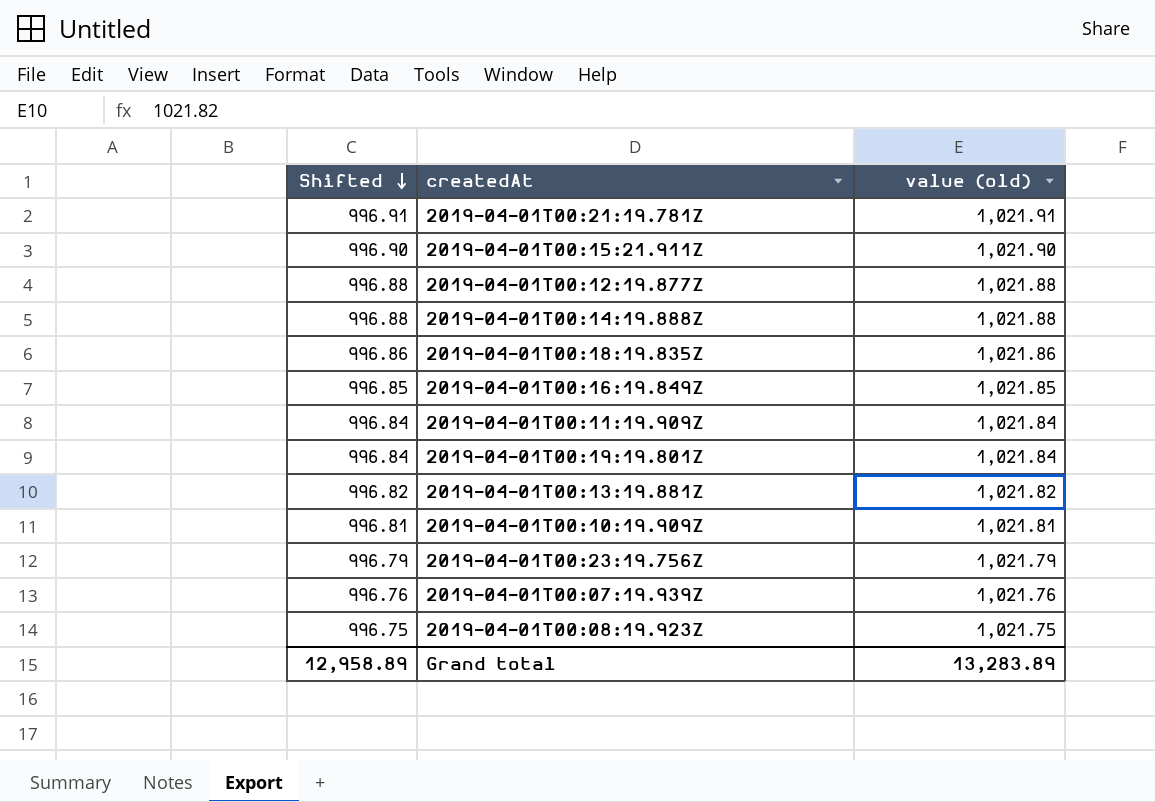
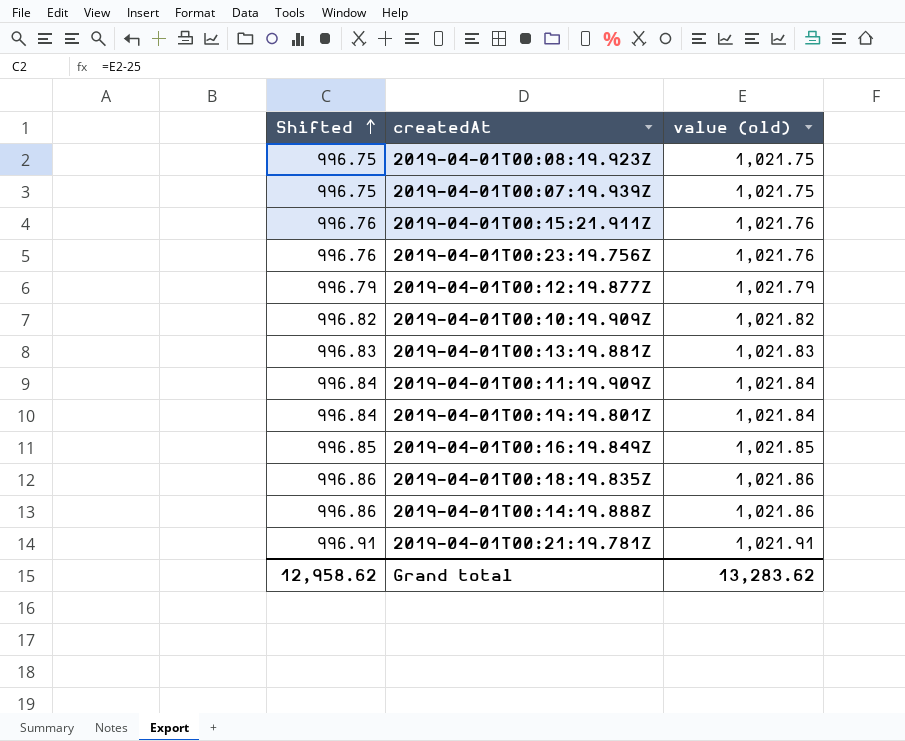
row order: Shifted descending -> Shifted ascending
2019-04-01T00:07:19.939Z | Shifted: 996.76 -> 996.75
2019-04-01T00:07:19.939Z | value (old): 1,021.76 -> 1,021.75
2019-04-01T00:15:21.911Z | Shifted: 996.90 -> 996.76
2019-04-01T00:15:21.911Z | value (old): 1,021.90 -> 1,021.76
2019-04-01T00:23:19.756Z | Shifted: 996.79 -> 996.76
2019-04-01T00:23:19.756Z | value (old): 1,021.79 -> 1,021.76
2019-04-01T00:12:19.877Z | Shifted: 996.88 -> 996.79
2019-04-01T00:12:19.877Z | value (old): 1,021.88 -> 1,021.79
2019-04-01T00:10:19.909Z | Shifted: 996.81 -> 996.82
2019-04-01T00:10:19.909Z | value (old): 1,021.81 -> 1,021.82
2019-04-01T00:13:19.881Z | Shifted: 996.82 -> 996.83
2019-04-01T00:13:19.881Z | value (old): 1,021.82 -> 1,021.83
2019-04-01T00:14:19.888Z | Shifted: 996.88 -> 996.86
2019-04-01T00:14:19.888Z | value (old): 1,021.88 -> 1,021.86
Grand total | Shifted: 12,958.89 -> 12,958.62
Grand total | value (old): 13,283.89 -> 13,283.62

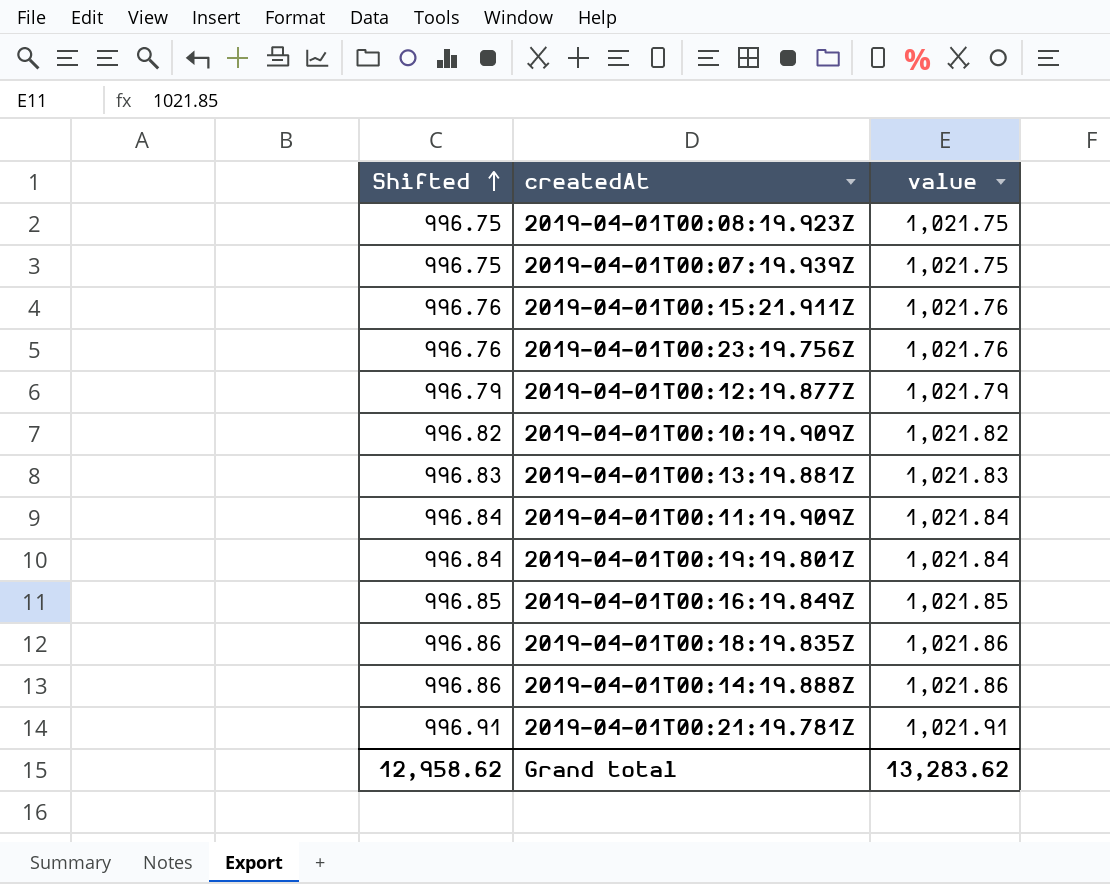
column name: value (old) -> value

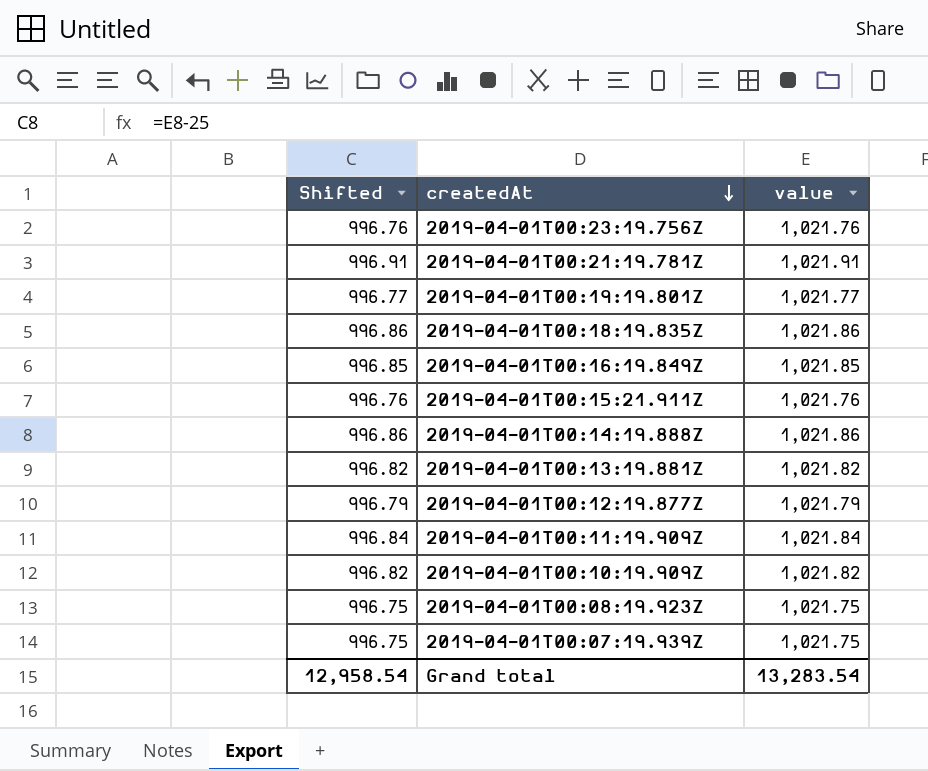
row order: Shifted ascending -> createdAt descending
2019-04-01T00:19:19.801Z | Shifted: 996.84 -> 996.77
2019-04-01T00:19:19.801Z | value: 1,021.84 -> 1,021.77
2019-04-01T00:13:19.881Z | Shifted: 996.83 -> 996.82
2019-04-01T00:13:19.881Z | value: 1,021.83 -> 1,021.82
Grand total | Shifted: 12,958.62 -> 12,958.54
Grand total | value: 13,283.62 -> 13,283.54

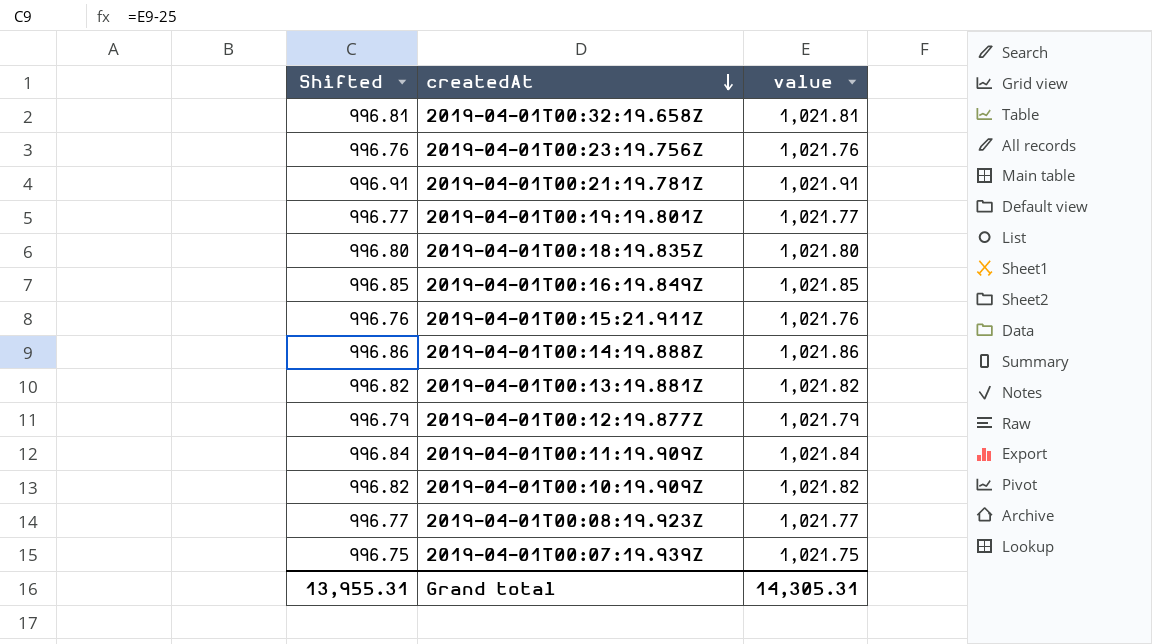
row 2019-04-01T00:32:19.658Z: none -> 996.81 | 1,021.81
2019-04-01T00:18:19.835Z | Shifted: 996.86 -> 996.80
2019-04-01T00:18:19.835Z | value: 1,021.86 -> 1,021.80
2019-04-01T00:08:19.923Z | Shifted: 996.75 -> 996.77
2019-04-01T00:08:19.923Z | value: 1,021.75 -> 1,021.77
Grand total | Shifted: 12,958.54 -> 13,955.31
Grand total | value: 13,283.54 -> 14,305.31

